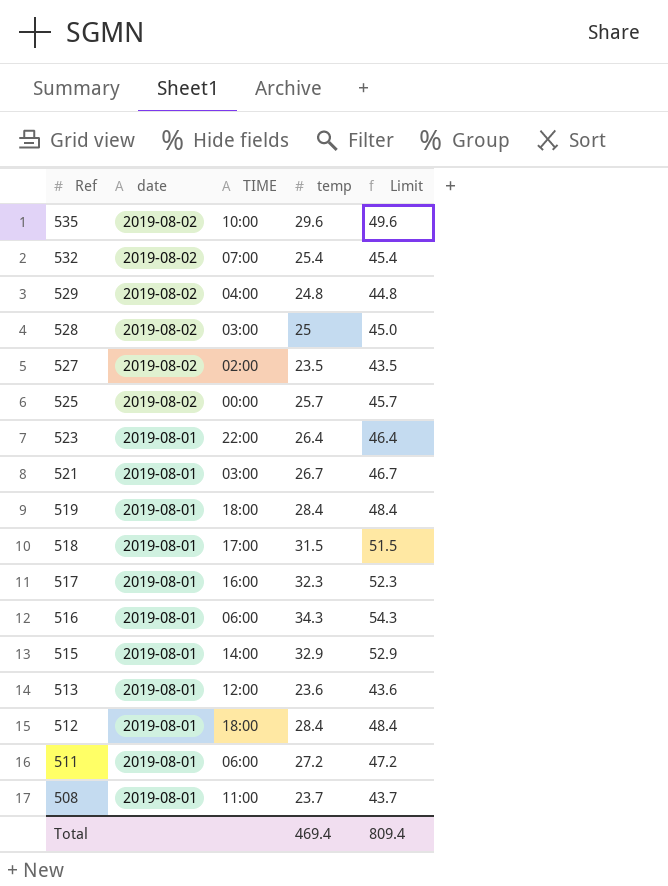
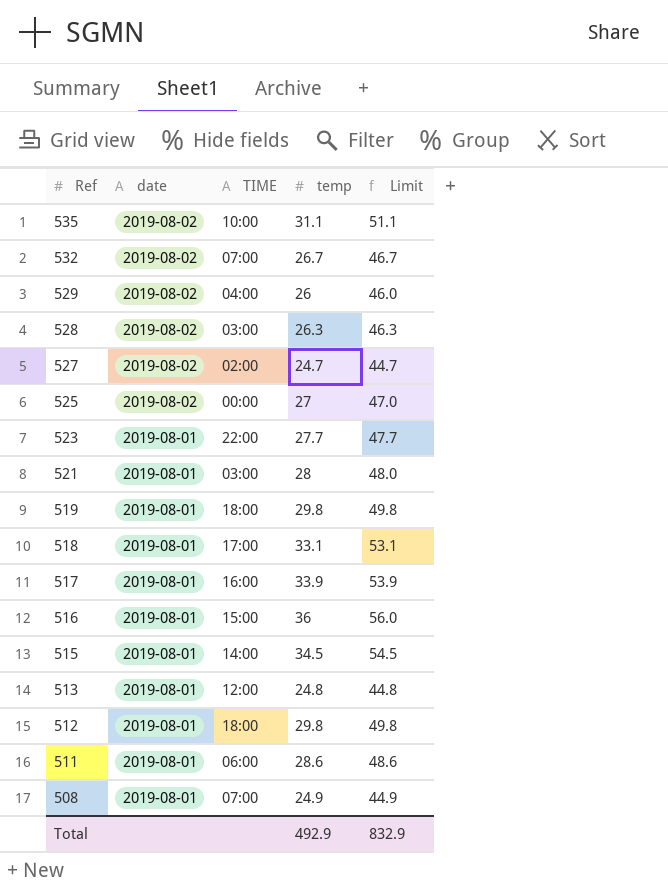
535 | temp: 29.6 -> 31.1
535 | Limit: 49.6 -> 51.1
532 | temp: 25.4 -> 26.7
532 | Limit: 45.4 -> 46.7
529 | temp: 24.8 -> 26
529 | Limit: 44.8 -> 46.0
528 | temp: 25 -> 26.3
528 | Limit: 45.0 -> 46.3
527 | temp: 23.5 -> 24.7
527 | Limit: 43.5 -> 44.7
525 | temp: 25.7 -> 27
525 | Limit: 45.7 -> 47.0
523 | temp: 26.4 -> 27.7
523 | Limit: 46.4 -> 47.7
521 | temp: 26.7 -> 28
521 | Limit: 46.7 -> 48.0
519 | temp: 28.4 -> 29.8
519 | Limit: 48.4 -> 49.8
518 | temp: 31.5 -> 33.1
518 | Limit: 51.5 -> 53.1
517 | temp: 32.3 -> 33.9
517 | Limit: 52.3 -> 53.9
516 | TIME: 06:00 -> 15:00
516 | temp: 34.3 -> 36
516 | Limit: 54.3 -> 56.0
515 | temp: 32.9 -> 34.5
515 | Limit: 52.9 -> 54.5
513 | temp: 23.6 -> 24.8
513 | Limit: 43.6 -> 44.8
512 | temp: 28.4 -> 29.8
512 | Limit: 48.4 -> 49.8
511 | temp: 27.2 -> 28.6
511 | Limit: 47.2 -> 48.6
508 | TIME: 11:00 -> 07:00
508 | temp: 23.7 -> 24.9
508 | Limit: 43.7 -> 44.9
Total | temp: 469.4 -> 492.9
Total | Limit: 809.4 -> 832.9

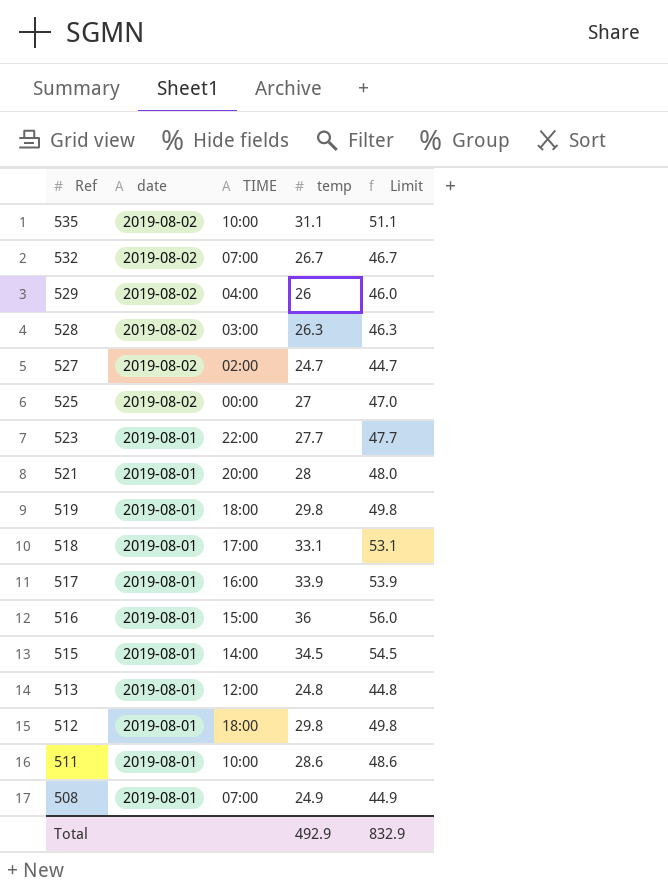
521 | TIME: 03:00 -> 20:00
511 | TIME: 06:00 -> 10:00

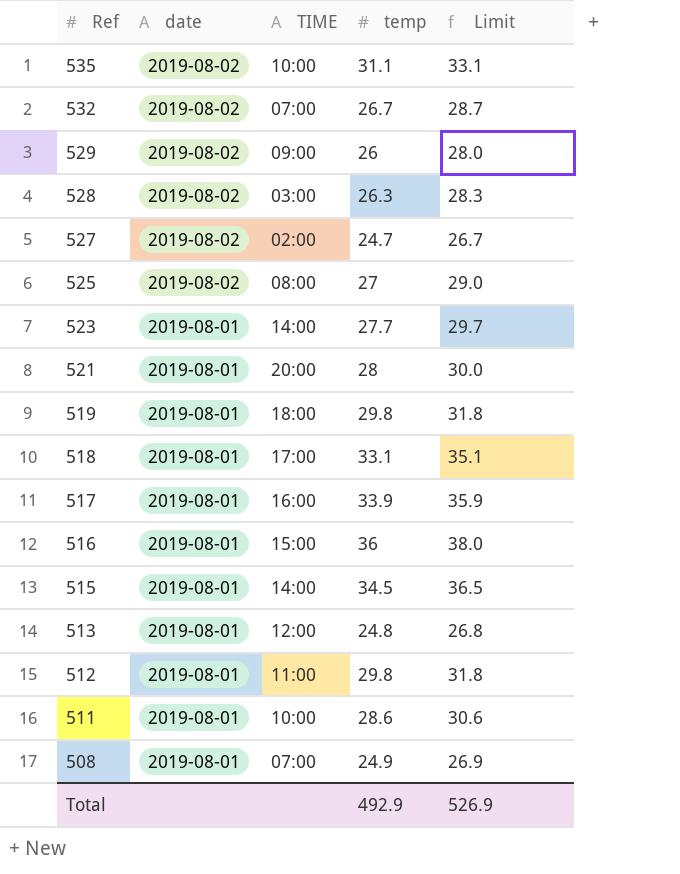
column Limit | formula: [temp] + 20 -> [temp] + 2
529 | TIME: 04:00 -> 09:00
525 | TIME: 00:00 -> 08:00
523 | TIME: 22:00 -> 14:00
512 | TIME: 18:00 -> 11:00
Total | Limit: 832.9 -> 526.9

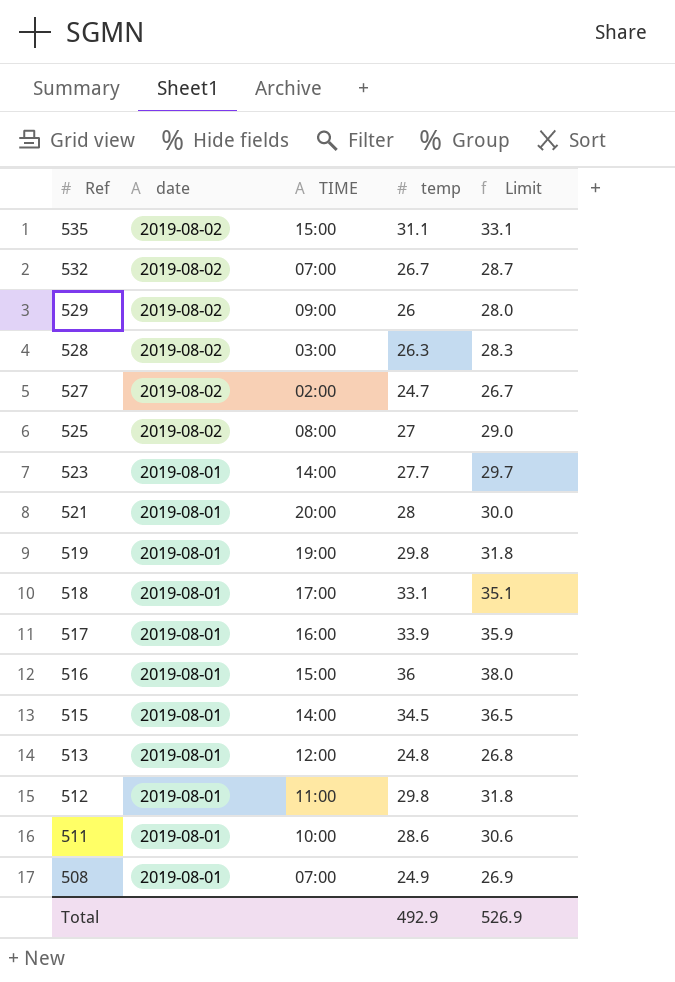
535 | TIME: 10:00 -> 15:00
519 | TIME: 18:00 -> 19:00

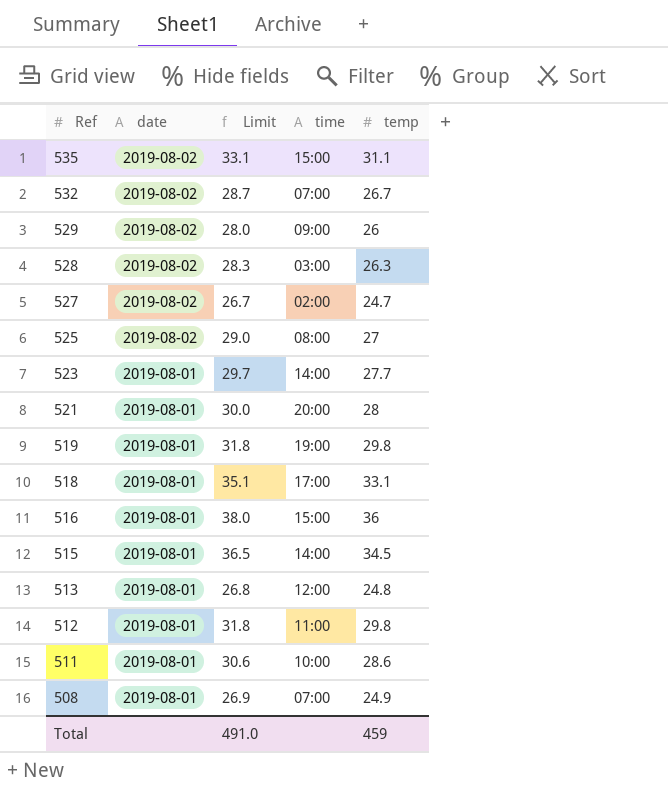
column Limit | position: 5 -> 3
column name: TIME -> time
row 517: 2019-08-01 | 16:00 | 33.9 | 35.9 -> none
Total | Limit: 526.9 -> 491.0
Total | temp: 492.9 -> 459

